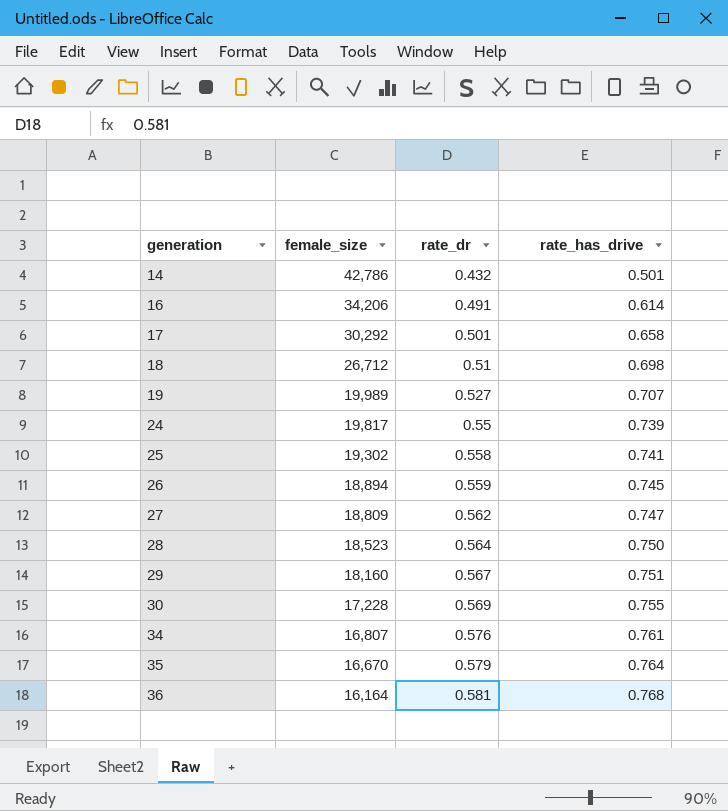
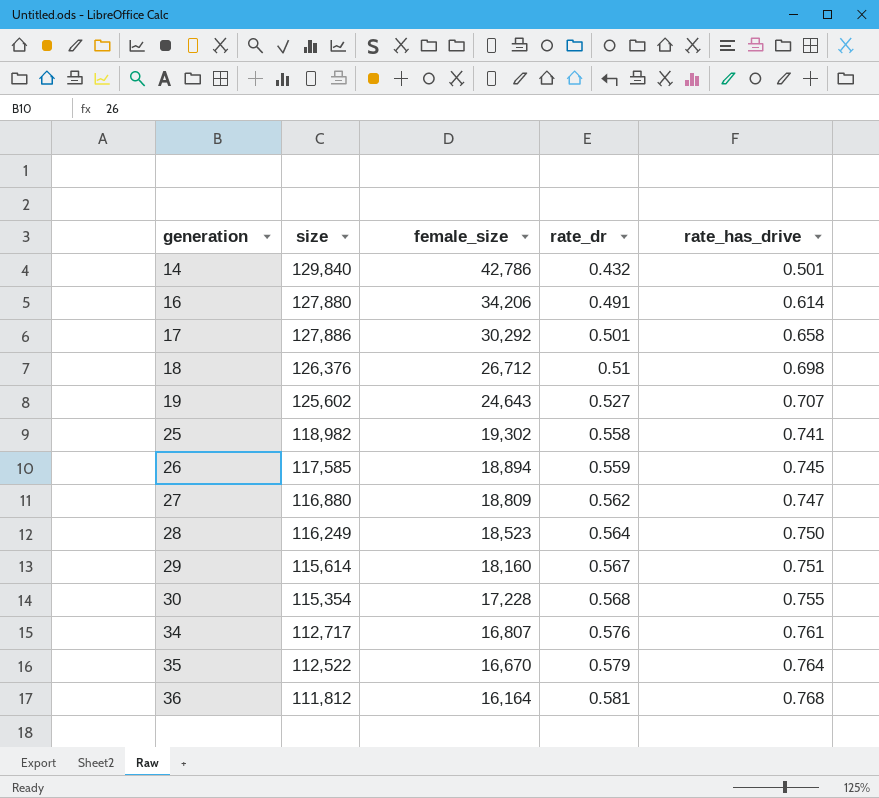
column size | position: none -> 2
row 24: 19,817 | 0.55 | 0.739 -> none
19 | female_size: 19,989 -> 24,643
30 | rate_dr: 0.569 -> 0.568

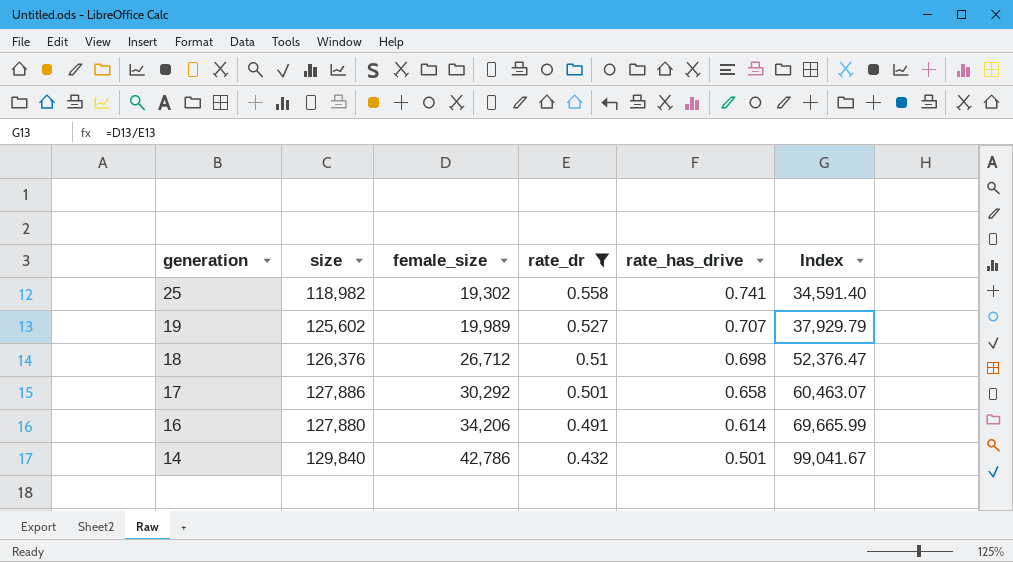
filter: none -> rate_dr <= 0.558
row order: generation ascending -> generation descending
column Index | formula: none -> [female_size] / [rate_dr]
19 | female_size: 24,643 -> 19,989

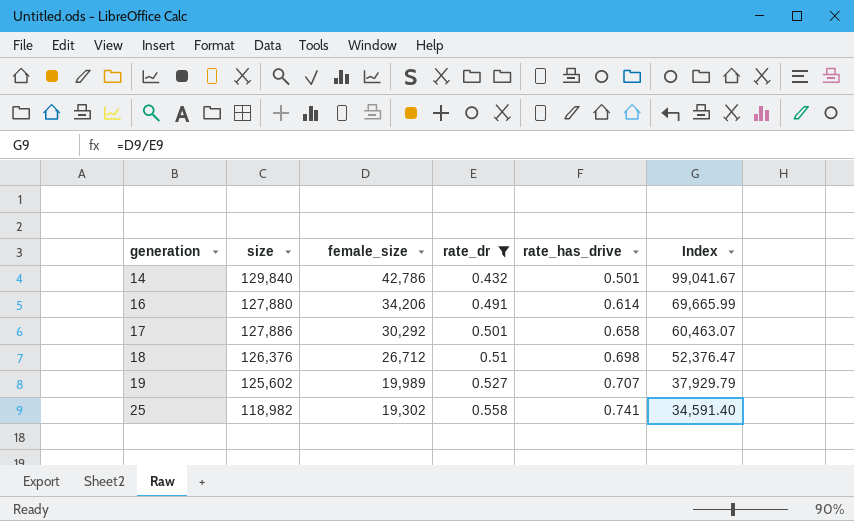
row order: generation descending -> generation ascending

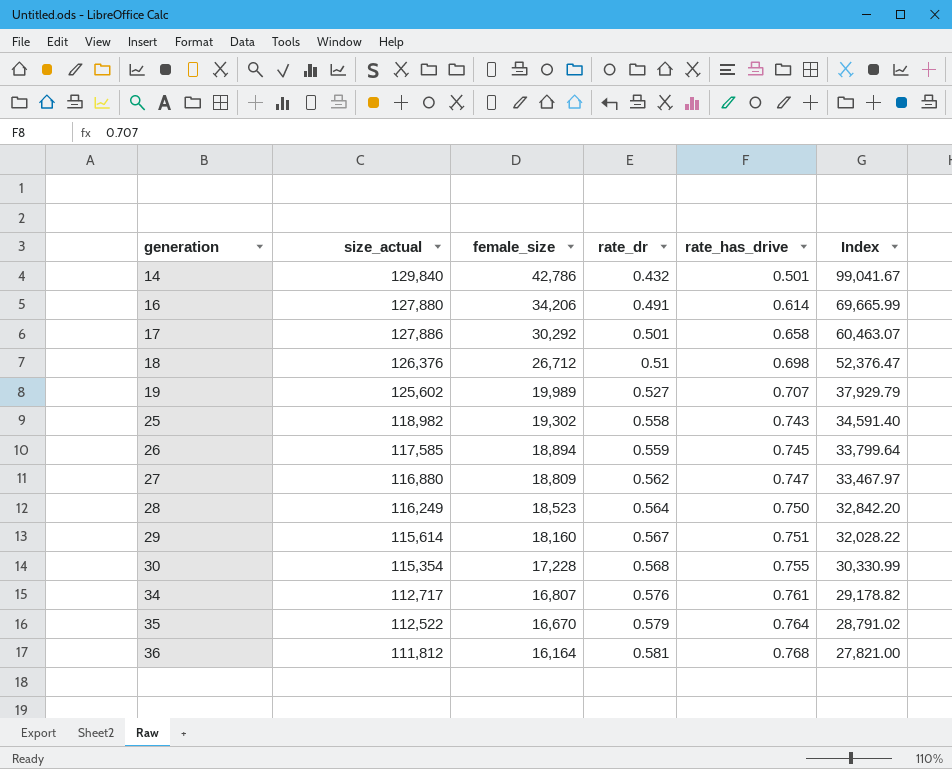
filter: rate_dr <= 0.558 -> none
column name: size -> size_actual
25 | rate_has_drive: 0.741 -> 0.743

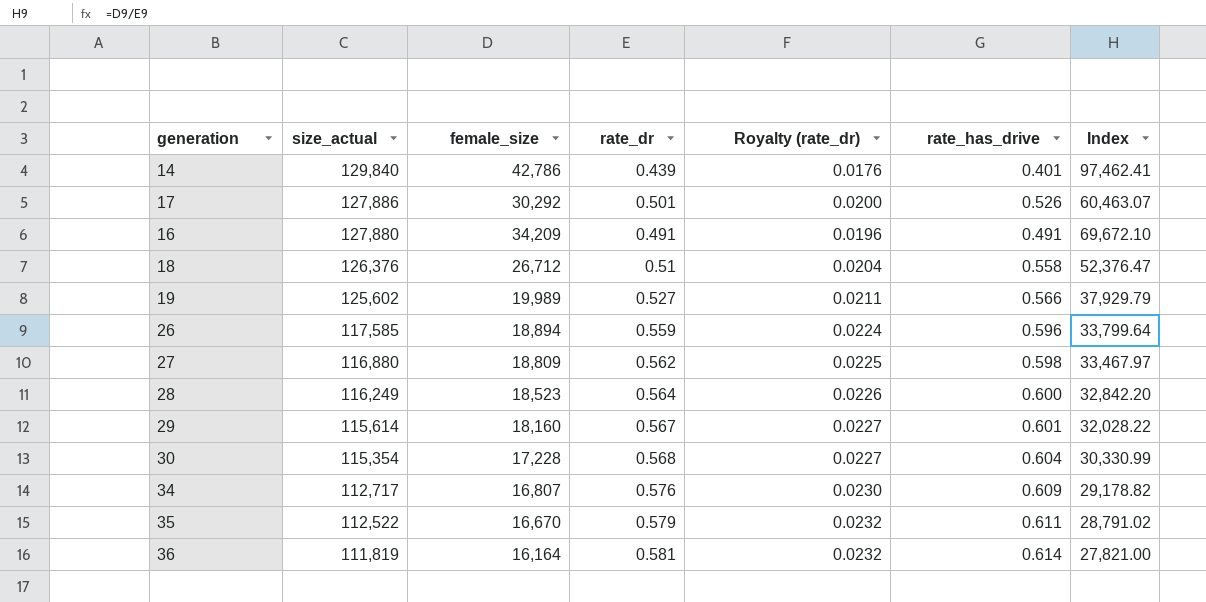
row order: generation ascending -> size_actual descending
column Royalty (rate_dr) | formula: none -> [rate_dr] * 0.04
row 25: 118,982 | 19,302 | 0.558 | 0.743 | 34,591.40 -> none
14 | rate_dr: 0.432 -> 0.439
14 | rate_has_drive: 0.501 -> 0.401
14 | Index: 99,041.67 -> 97,462.41
17 | rate_has_drive: 0.658 -> 0.526
16 | female_size: 34,206 -> 34,209
16 | rate_has_drive: 0.614 -> 0.491
16 | Index: 69,665.99 -> 69,672.10
18 | rate_has_drive: 0.698 -> 0.558
19 | rate_has_drive: 0.707 -> 0.566
26 | rate_has_drive: 0.745 -> 0.596
27 | rate_has_drive: 0.747 -> 0.598
28 | rate_has_drive: 0.750 -> 0.600
29 | rate_has_drive: 0.751 -> 0.601
30 | rate_has_drive: 0.755 -> 0.604
34 | rate_has_drive: 0.761 -> 0.609
35 | rate_has_drive: 0.764 -> 0.611
36 | size_actual: 111,812 -> 111,819
36 | rate_has_drive: 0.768 -> 0.614

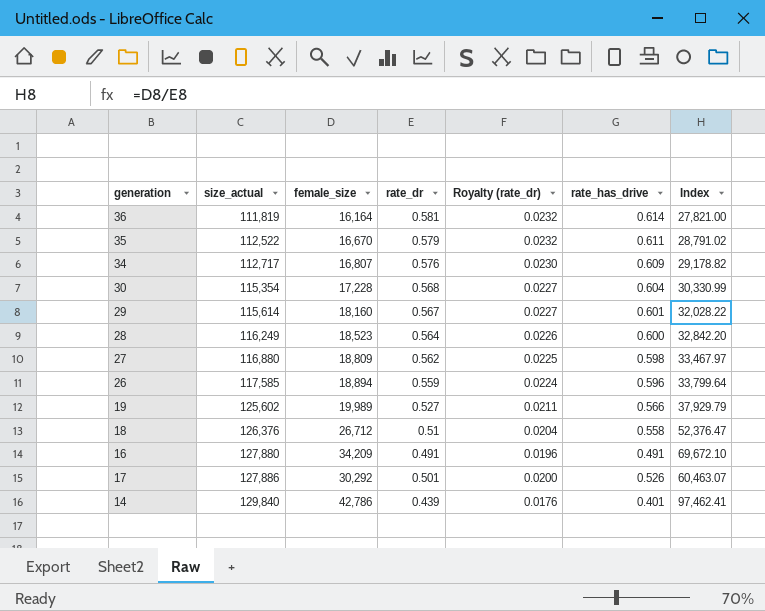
row order: size_actual descending -> size_actual ascending

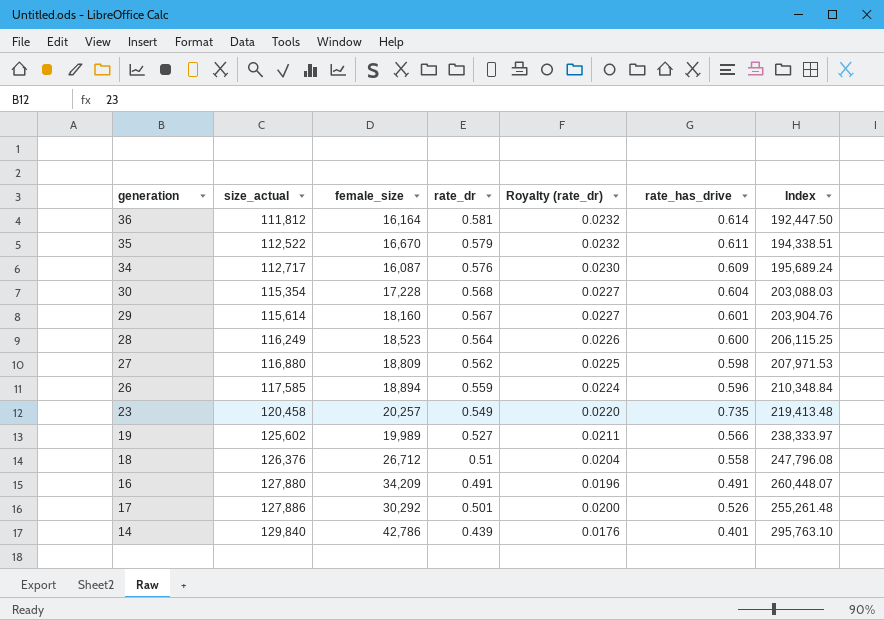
column Index | formula: [female_size] / [rate_dr] -> [size_actual] / [rate_dr]
36 | size_actual: 111,819 -> 111,812
34 | female_size: 16,807 -> 16,087
row 23: none -> 120,458 | 20,257 | 0.549 | 0.0220 | 0.735 | 219,413.48

